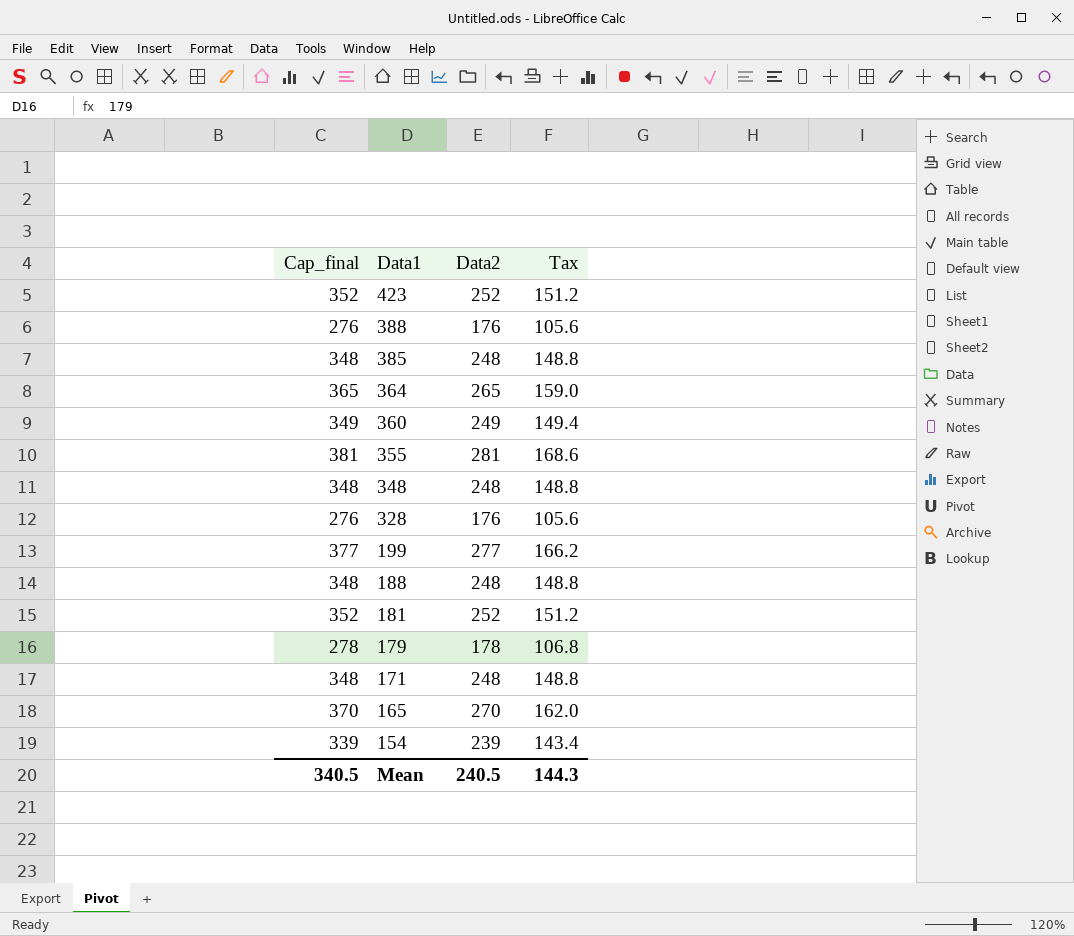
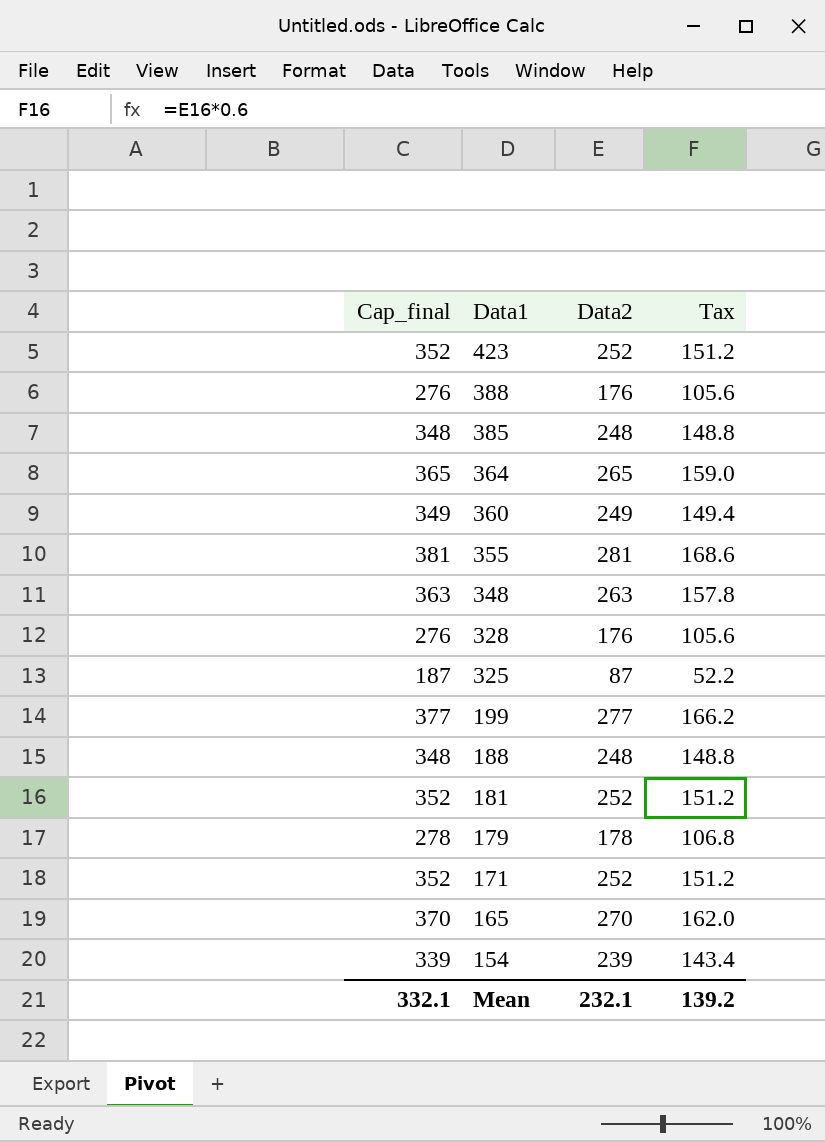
348 | Cap_final: 348 -> 363
348 | Data2: 248 -> 263
348 | Tax: 148.8 -> 157.8
row 325: none -> 187 | 87 | 52.2
171 | Cap_final: 348 -> 352
171 | Data2: 248 -> 252
171 | Tax: 148.8 -> 151.2
Mean | Cap_final: 340.5 -> 332.1
Mean | Data2: 240.5 -> 232.1
Mean | Tax: 144.3 -> 139.2

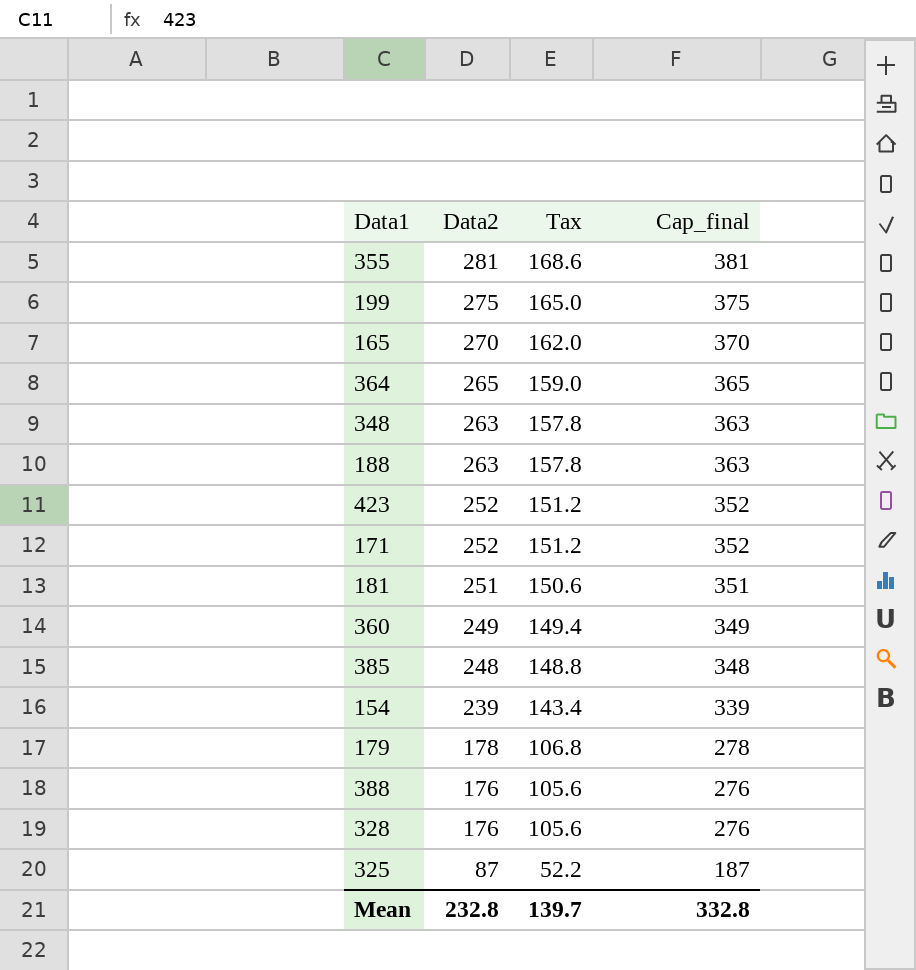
row order: Data1 descending -> Data2 descending
column Cap_final | position: 1 -> 4
199 | Data2: 277 -> 275
199 | Tax: 166.2 -> 165.0
199 | Cap_final: 377 -> 375
188 | Data2: 248 -> 263
188 | Tax: 148.8 -> 157.8
188 | Cap_final: 348 -> 363
181 | Data2: 252 -> 251
181 | Tax: 151.2 -> 150.6
181 | Cap_final: 352 -> 351
Mean | Data2: 232.1 -> 232.8
Mean | Tax: 139.2 -> 139.7
Mean | Cap_final: 332.1 -> 332.8

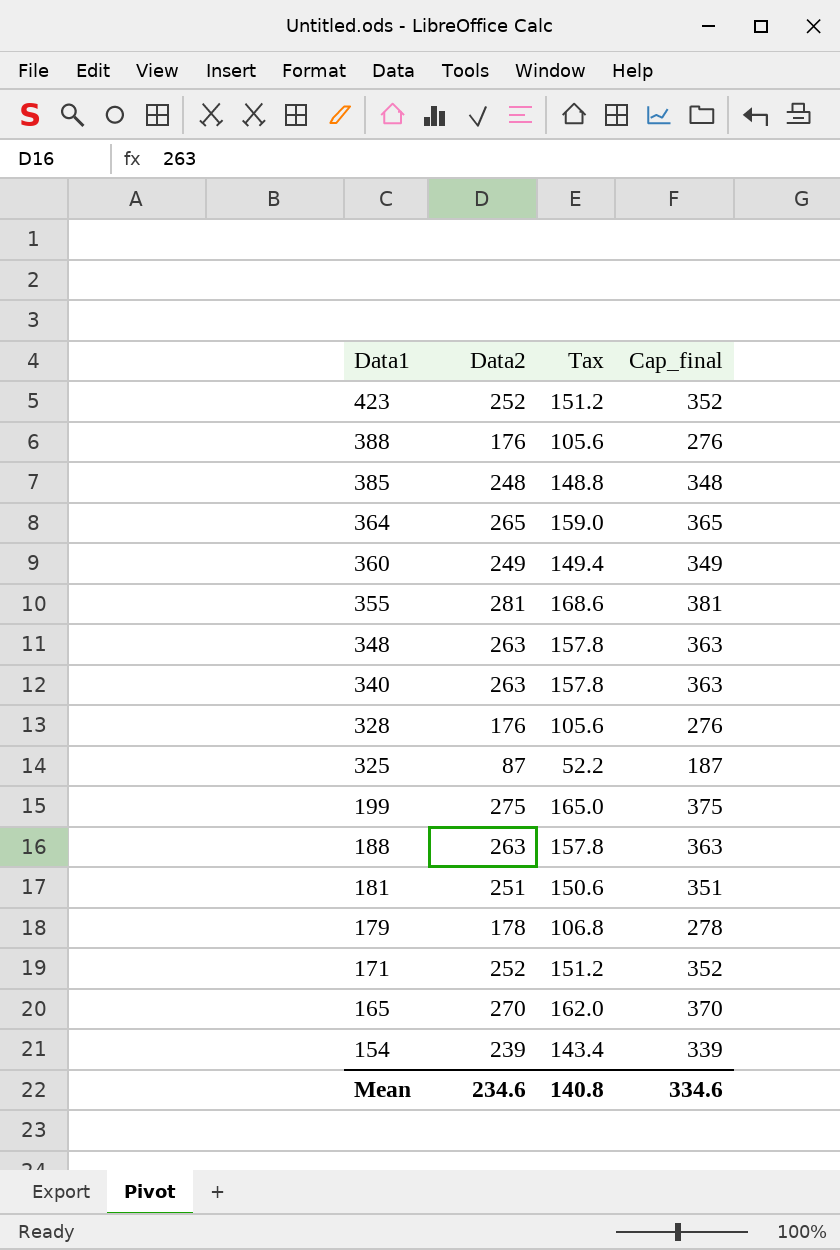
row order: Data2 descending -> Data1 descending
row 340: none -> 263 | 157.8 | 363
Mean | Data2: 232.8 -> 234.6
Mean | Tax: 139.7 -> 140.8
Mean | Cap_final: 332.8 -> 334.6

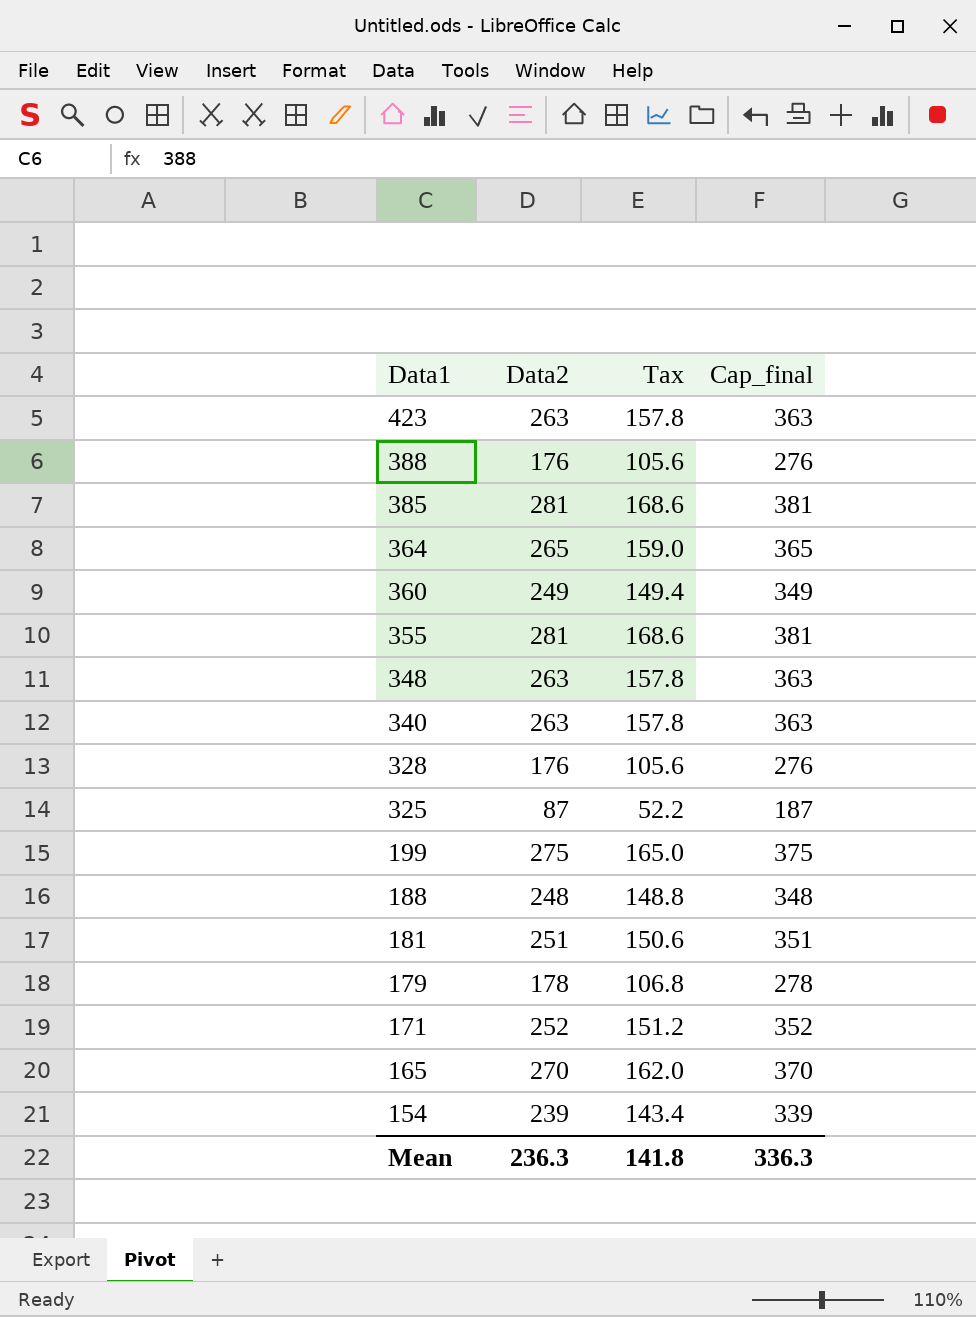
423 | Data2: 252 -> 263
423 | Tax: 151.2 -> 157.8
423 | Cap_final: 352 -> 363
385 | Data2: 248 -> 281
385 | Tax: 148.8 -> 168.6
385 | Cap_final: 348 -> 381
188 | Data2: 263 -> 248
188 | Tax: 157.8 -> 148.8
188 | Cap_final: 363 -> 348
Mean | Data2: 234.6 -> 236.3
Mean | Tax: 140.8 -> 141.8
Mean | Cap_final: 334.6 -> 336.3

